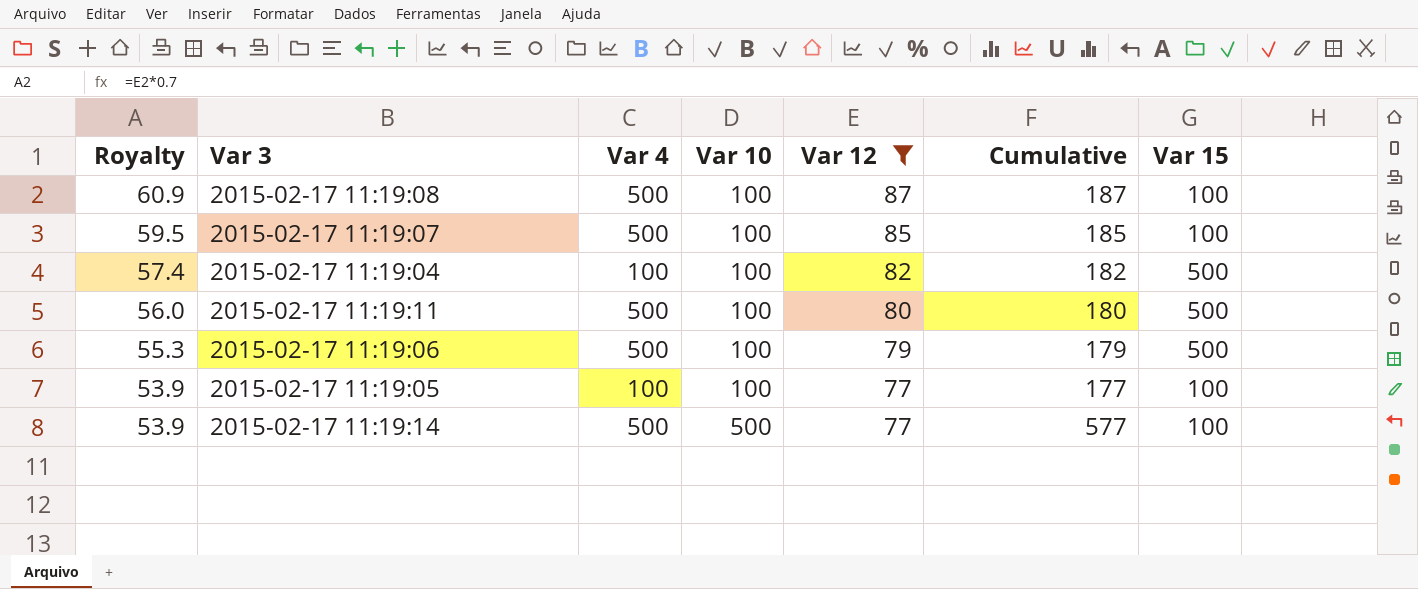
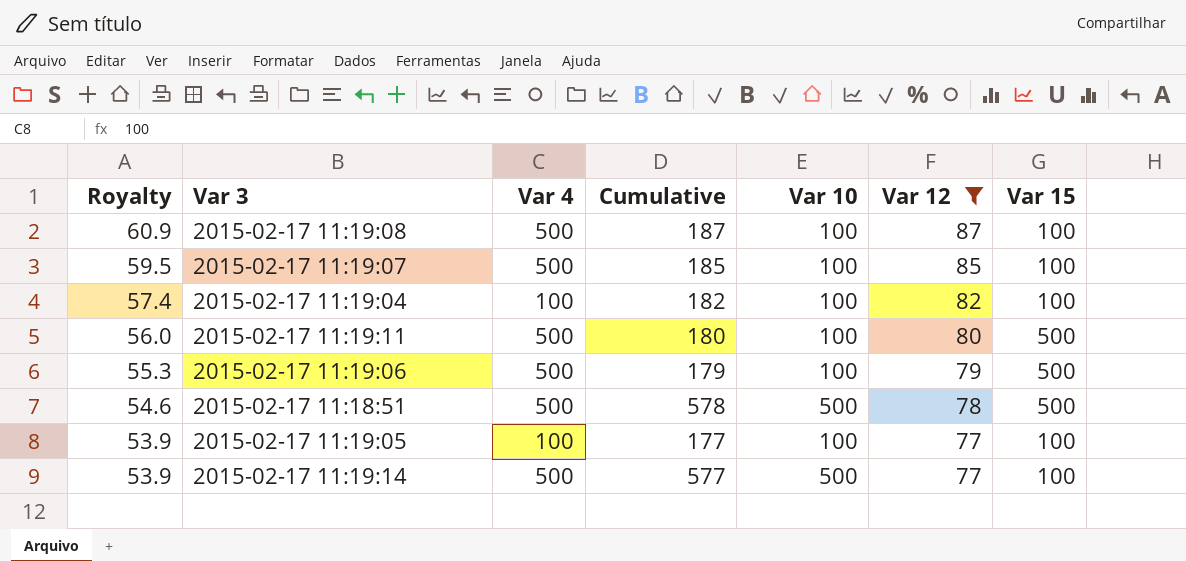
column Cumulative | position: 6 -> 4
2015-02-17 11:19:04 | Var 15: 500 -> 100
row 2015-02-17 11:18:51: none -> 54.6 | 500 | 578 | 500 | 78 | 500

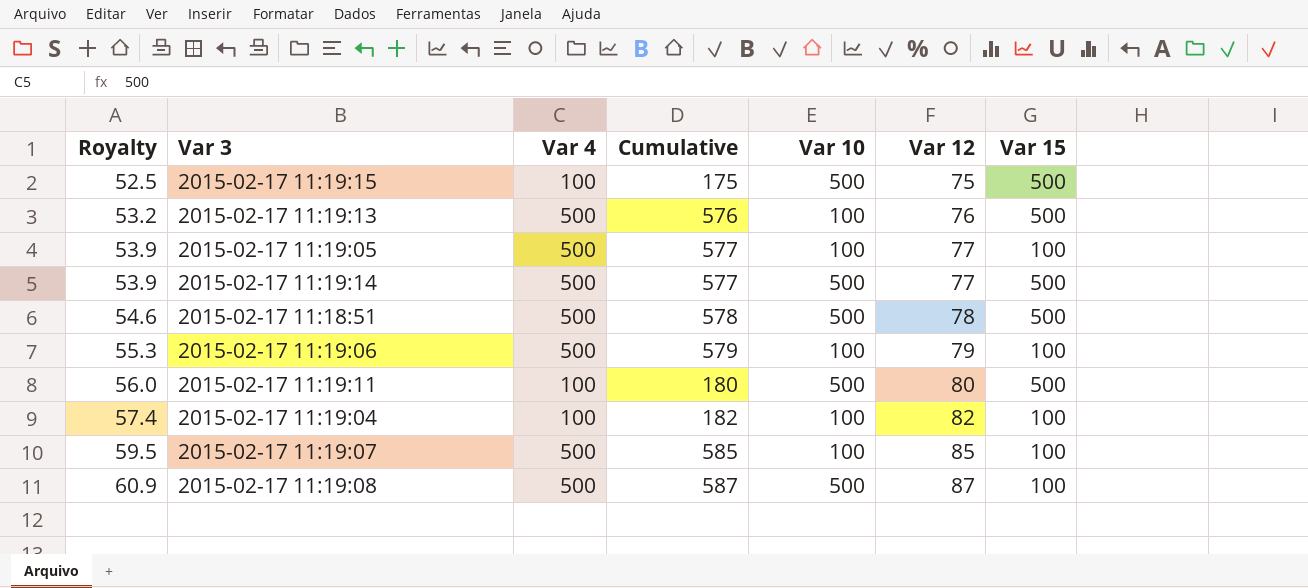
filter: Var 12 >= 77 -> none
row order: Royalty descending -> Royalty ascending
column Cumulative | formula: [Var 10] + [Var 12] -> [Var 4] + [Var 12]
2015-02-17 11:19:05 | Var 4: 100 -> 500
2015-02-17 11:19:14 | Var 15: 100 -> 500
2015-02-17 11:19:06 | Var 15: 500 -> 100
2015-02-17 11:19:11 | Var 4: 500 -> 100
2015-02-17 11:19:11 | Var 10: 100 -> 500
2015-02-17 11:19:08 | Var 10: 100 -> 500

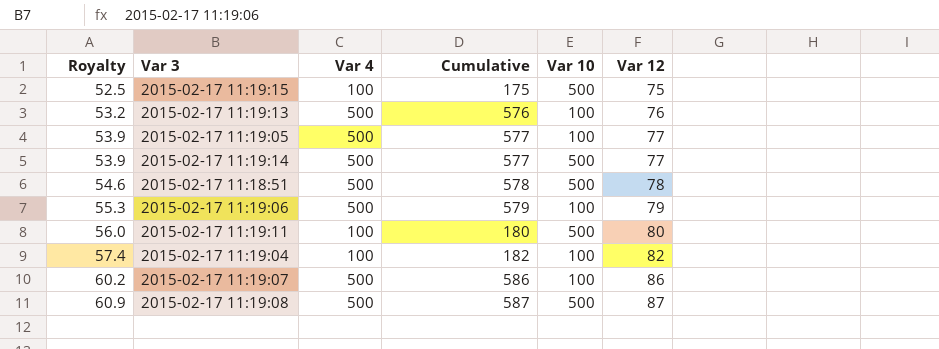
column Var 15 | position: 7 -> none
2015-02-17 11:19:07 | Royalty: 59.5 -> 60.2
2015-02-17 11:19:07 | Cumulative: 585 -> 586
2015-02-17 11:19:07 | Var 12: 85 -> 86

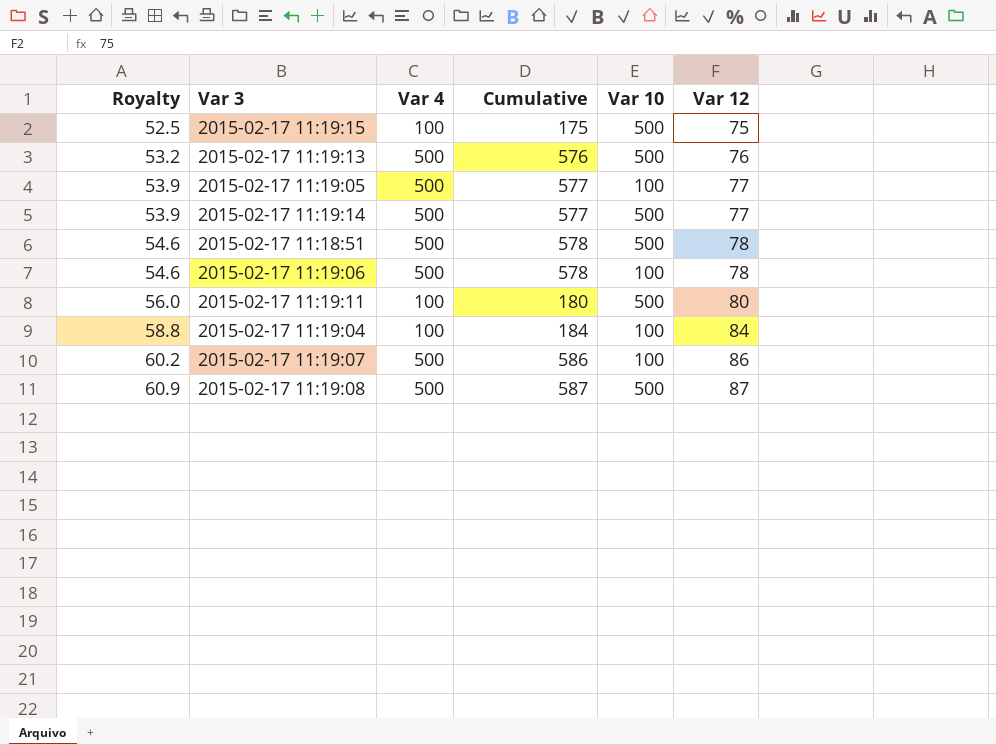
2015-02-17 11:19:13 | Var 10: 100 -> 500
2015-02-17 11:19:06 | Royalty: 55.3 -> 54.6
2015-02-17 11:19:06 | Cumulative: 579 -> 578
2015-02-17 11:19:06 | Var 12: 79 -> 78
2015-02-17 11:19:04 | Royalty: 57.4 -> 58.8
2015-02-17 11:19:04 | Cumulative: 182 -> 184
2015-02-17 11:19:04 | Var 12: 82 -> 84

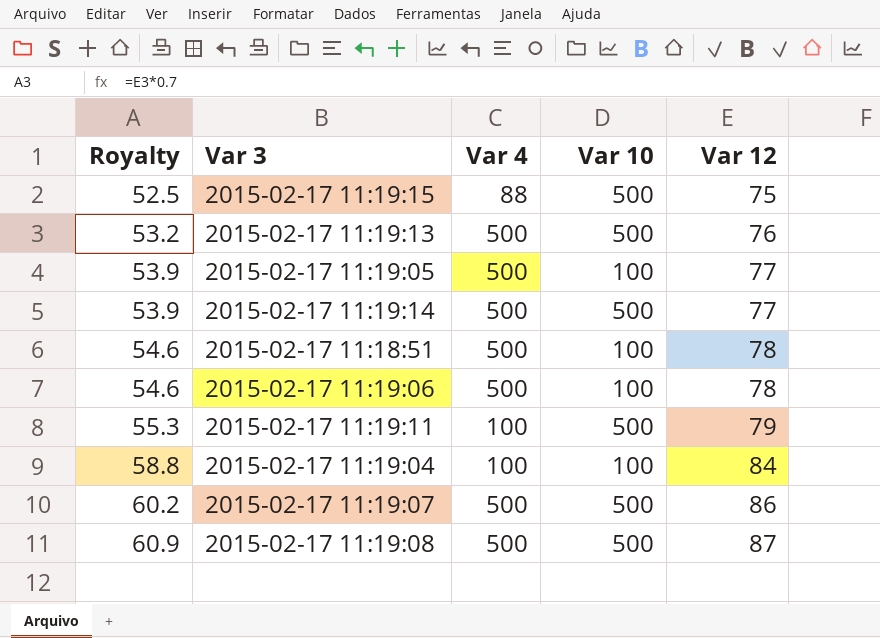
column Cumulative | formula: [Var 4] + [Var 12] -> none
2015-02-17 11:19:15 | Var 4: 100 -> 88
2015-02-17 11:18:51 | Var 10: 500 -> 100
2015-02-17 11:19:11 | Royalty: 56.0 -> 55.3
2015-02-17 11:19:11 | Var 12: 80 -> 79
2015-02-17 11:19:07 | Var 10: 100 -> 500

